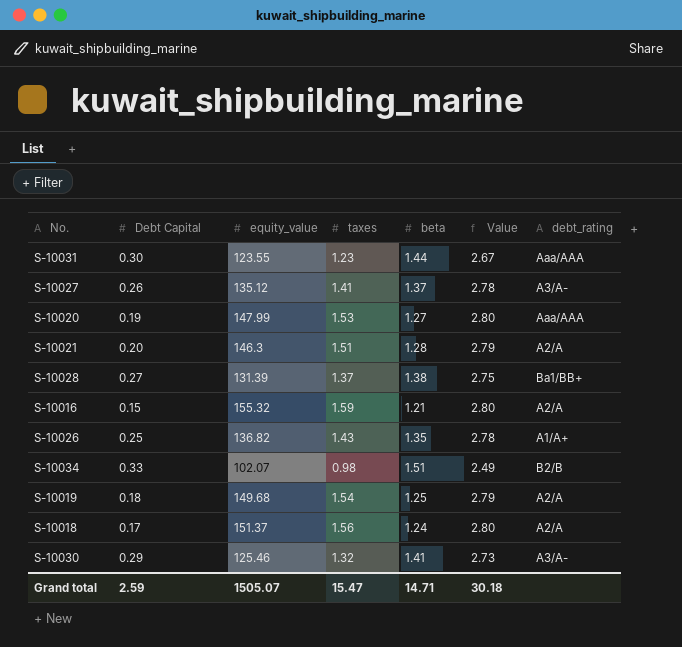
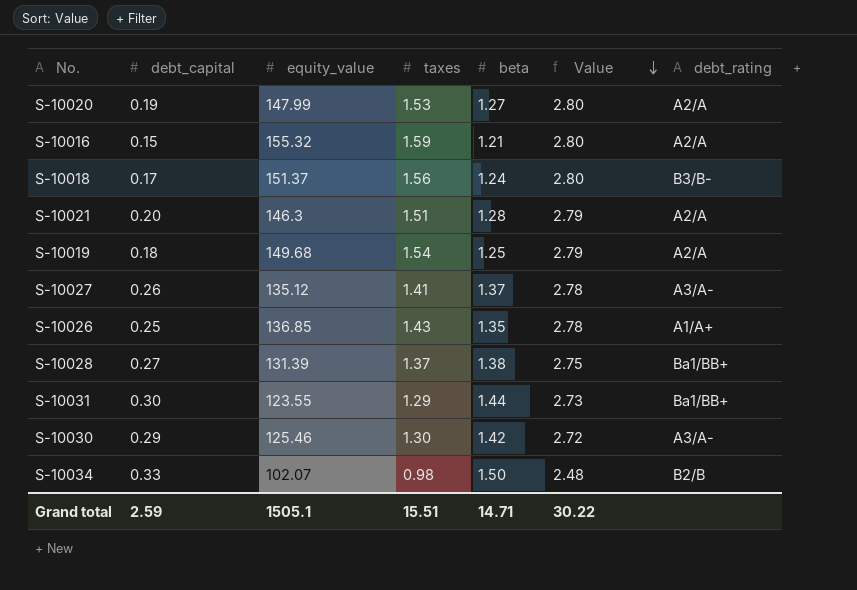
row order: none -> Value descending
column name: Debt Capital -> debt_capital
S-10020 | debt_rating: Aaa/AAA -> A2/A
S-10018 | debt_rating: A2/A -> B3/B-
S-10026 | equity_value: 136.82 -> 136.85
S-10031 | taxes: 1.23 -> 1.29
S-10031 | Value: 2.67 -> 2.73
S-10031 | debt_rating: Aaa/AAA -> Ba1/BB+
S-10030 | taxes: 1.32 -> 1.30
S-10030 | beta: 1.41 -> 1.42
S-10030 | Value: 2.73 -> 2.72
S-10034 | beta: 1.51 -> 1.50
S-10034 | Value: 2.49 -> 2.48
Grand total | equity_value: 1505.07 -> 1505.1
Grand total | taxes: 15.47 -> 15.51
Grand total | Value: 30.18 -> 30.22

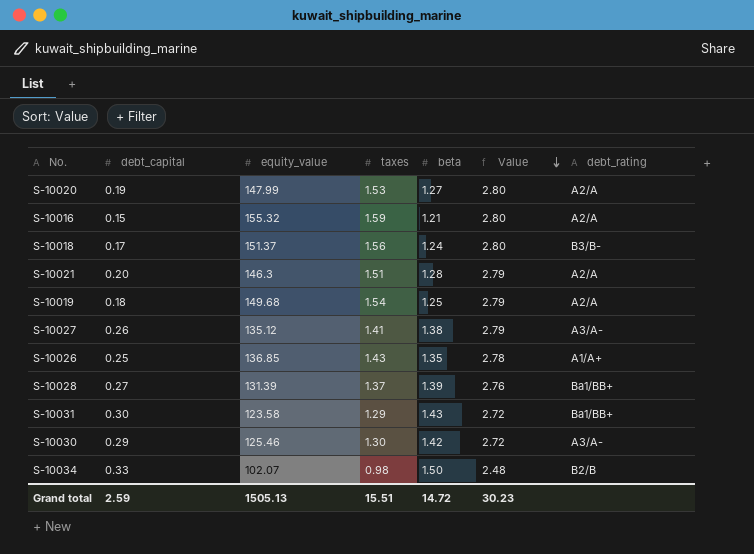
S-10027 | beta: 1.37 -> 1.38
S-10027 | Value: 2.78 -> 2.79
S-10028 | beta: 1.38 -> 1.39
S-10028 | Value: 2.75 -> 2.76
S-10031 | equity_value: 123.55 -> 123.58
S-10031 | beta: 1.44 -> 1.43
S-10031 | Value: 2.73 -> 2.72
Grand total | equity_value: 1505.1 -> 1505.13
Grand total | beta: 14.71 -> 14.72
Grand total | Value: 30.22 -> 30.23

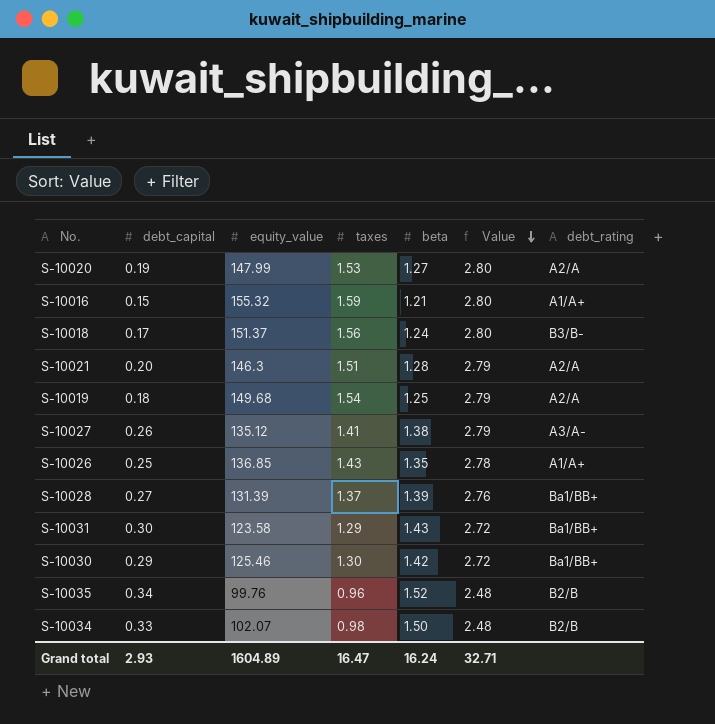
S-10016 | debt_rating: A2/A -> A1/A+
S-10030 | debt_rating: A3/A- -> Ba1/BB+
row S-10035: none -> 0.34 | 99.76 | 0.96 | 1.52 | 2.48 | B2/B
Grand total | debt_capital: 2.59 -> 2.93
Grand total | equity_value: 1505.13 -> 1604.89
Grand total | taxes: 15.51 -> 16.47
Grand total | beta: 14.72 -> 16.24
Grand total | Value: 30.23 -> 32.71

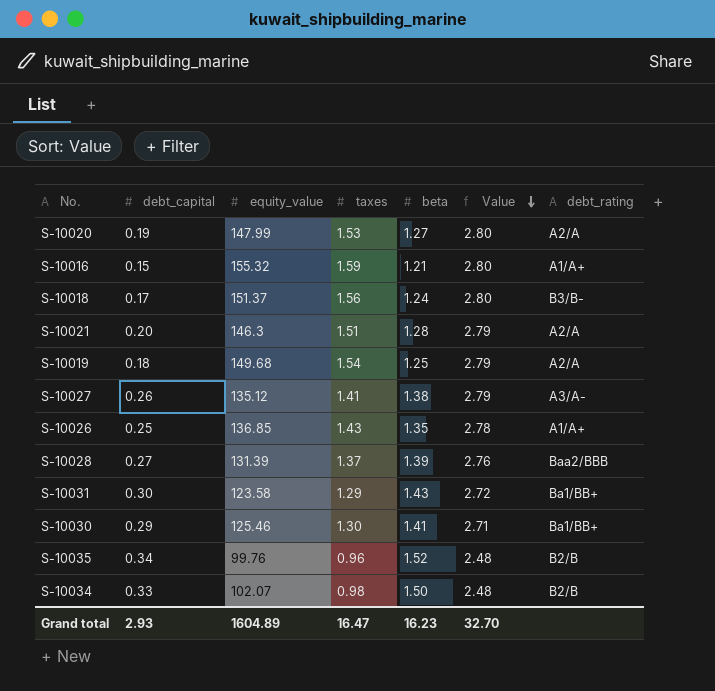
S-10028 | debt_rating: Ba1/BB+ -> Baa2/BBB
S-10030 | beta: 1.42 -> 1.41
S-10030 | Value: 2.72 -> 2.71
Grand total | beta: 16.24 -> 16.23
Grand total | Value: 32.71 -> 32.70

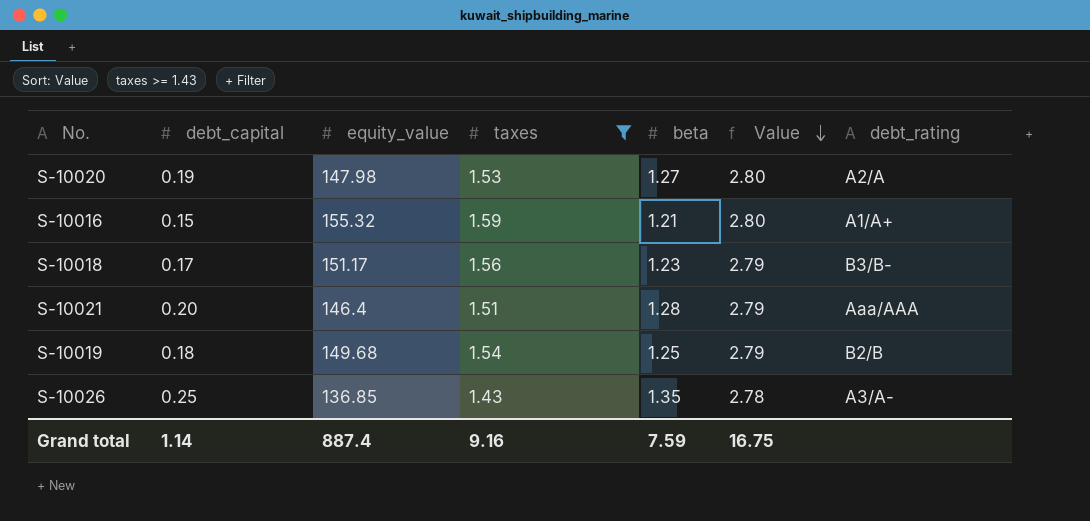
filter: none -> taxes >= 1.43
S-10020 | equity_value: 147.99 -> 147.98
S-10018 | equity_value: 151.37 -> 151.17
S-10018 | beta: 1.24 -> 1.23
S-10018 | Value: 2.80 -> 2.79
S-10021 | equity_value: 146.3 -> 146.4
S-10021 | debt_rating: A2/A -> Aaa/AAA
S-10019 | debt_rating: A2/A -> B2/B
S-10026 | debt_rating: A1/A+ -> A3/A-
Grand total | debt_capital: 2.93 -> 1.14
Grand total | equity_value: 1604.89 -> 887.4
Grand total | taxes: 16.47 -> 9.16
Grand total | beta: 16.23 -> 7.59
Grand total | Value: 32.70 -> 16.75

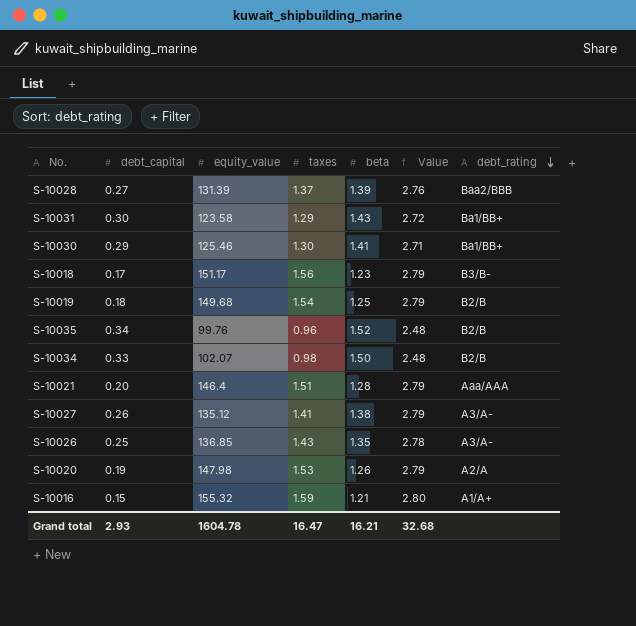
filter: taxes >= 1.43 -> none
row order: Value descending -> debt_rating descending
S-10020 | beta: 1.27 -> 1.26
S-10020 | Value: 2.80 -> 2.79
Grand total | debt_capital: 1.14 -> 2.93
Grand total | equity_value: 887.4 -> 1604.78
Grand total | taxes: 9.16 -> 16.47
Grand total | beta: 7.59 -> 16.21
Grand total | Value: 16.75 -> 32.68

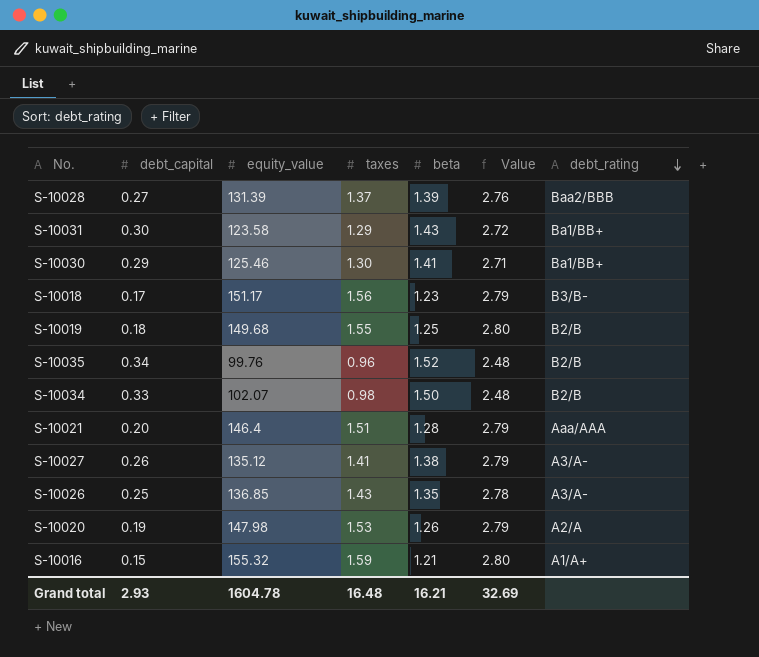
S-10019 | taxes: 1.54 -> 1.55
S-10019 | Value: 2.79 -> 2.80
Grand total | taxes: 16.47 -> 16.48
Grand total | Value: 32.68 -> 32.69

